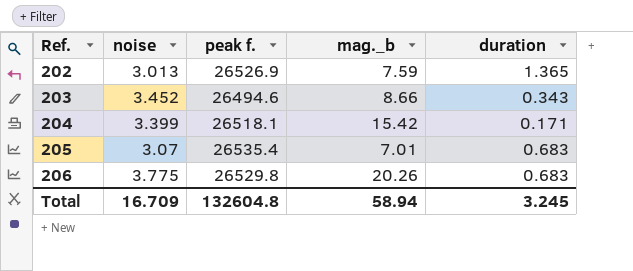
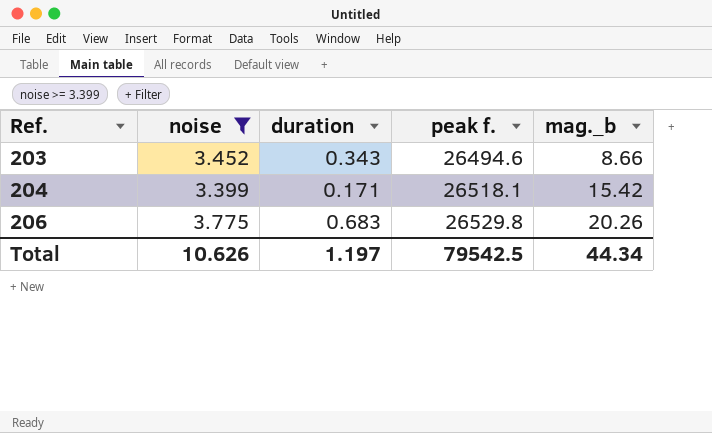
filter: none -> noise >= 3.399
column duration | position: 5 -> 3
Total | noise: 16.709 -> 10.626
Total | duration: 3.245 -> 1.197
Total | peak f.: 132604.8 -> 79542.5
Total | mag._b: 58.94 -> 44.34

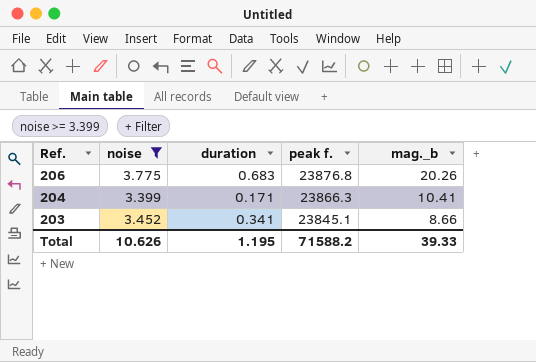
row order: Ref. ascending -> Ref. descending
206 | peak f.: 26529.8 -> 23876.8
204 | peak f.: 26518.1 -> 23866.3
204 | mag._b: 15.42 -> 10.41
203 | duration: 0.343 -> 0.341
203 | peak f.: 26494.6 -> 23845.1
Total | duration: 1.197 -> 1.195
Total | peak f.: 79542.5 -> 71588.2
Total | mag._b: 44.34 -> 39.33

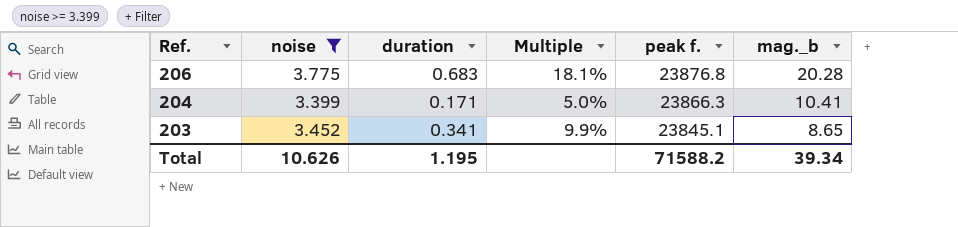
column Multiple | formula: none -> [duration] / [noise]
206 | mag._b: 20.26 -> 20.28
203 | mag._b: 8.66 -> 8.65
Total | mag._b: 39.33 -> 39.34

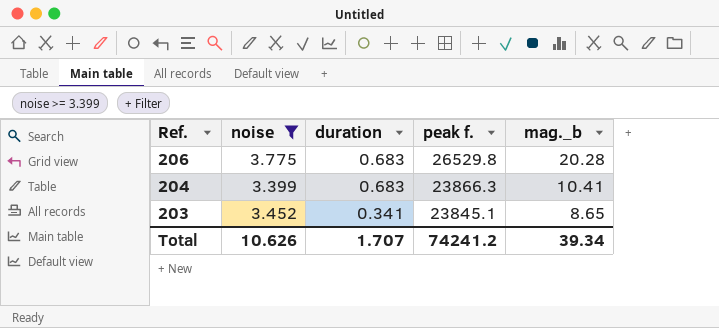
column Multiple | formula: [duration] / [noise] -> none
206 | peak f.: 23876.8 -> 26529.8
204 | duration: 0.171 -> 0.683
Total | duration: 1.195 -> 1.707
Total | peak f.: 71588.2 -> 74241.2

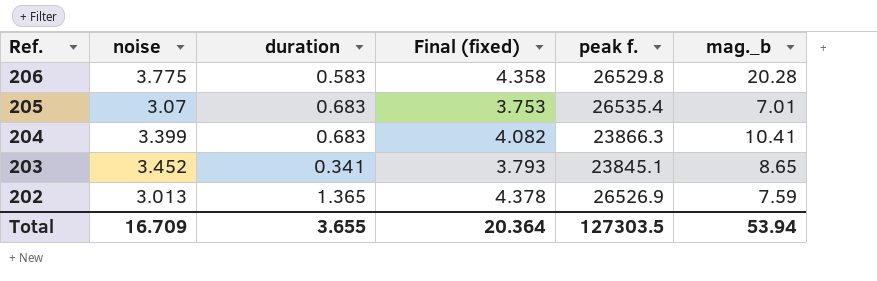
filter: noise >= 3.399 -> none
column Final (fixed) | formula: none -> [noise] + [duration]
206 | duration: 0.683 -> 0.583
Total | noise: 10.626 -> 16.709
Total | duration: 1.707 -> 3.655
Total | peak f.: 74241.2 -> 127303.5
Total | mag._b: 39.34 -> 53.94

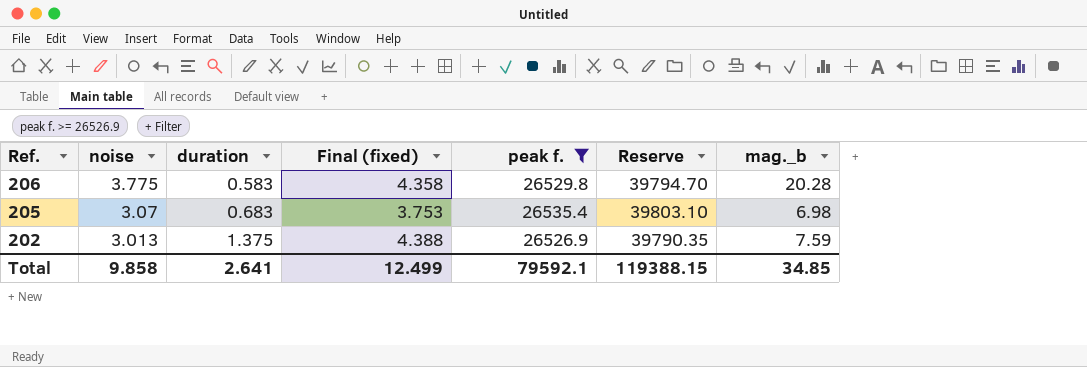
filter: none -> peak f. >= 26526.9
column Reserve | formula: none -> [peak f.] * 1.5
205 | mag._b: 7.01 -> 6.98
202 | duration: 1.365 -> 1.375
202 | Final (fixed): 4.378 -> 4.388
Total | noise: 16.709 -> 9.858
Total | duration: 3.655 -> 2.641
Total | Final (fixed): 20.364 -> 12.499
Total | peak f.: 127303.5 -> 79592.1
Total | mag._b: 53.94 -> 34.85

